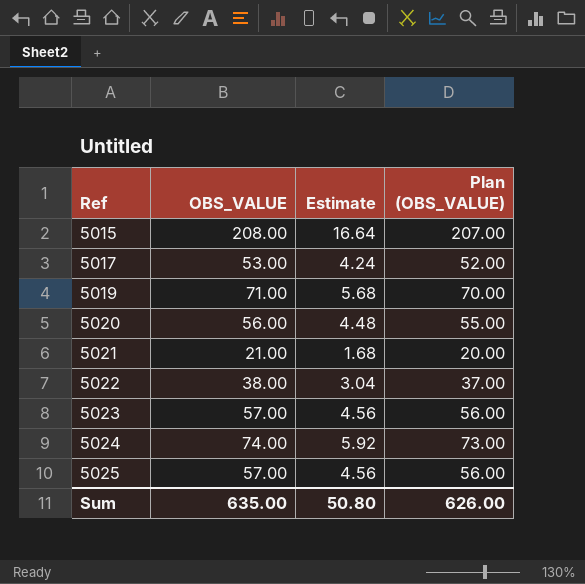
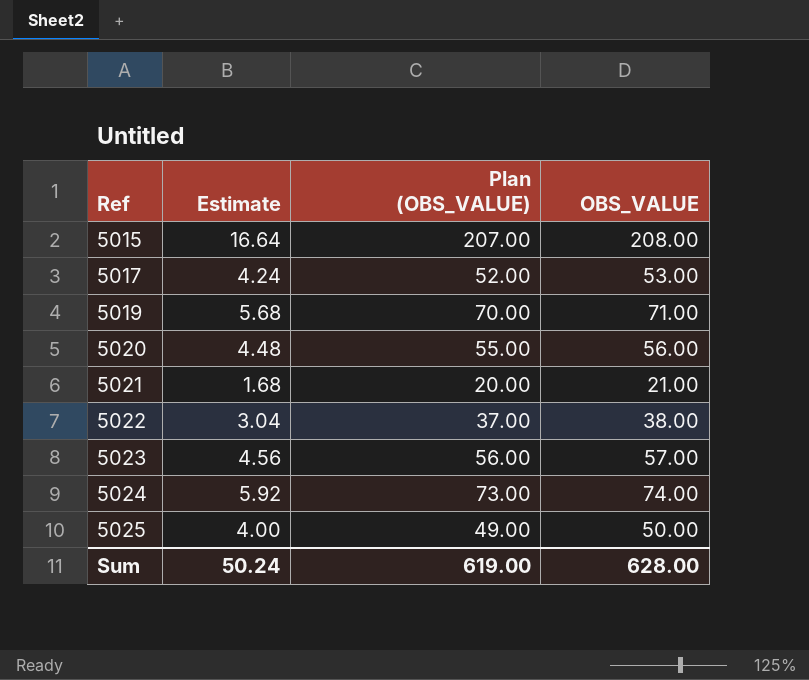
column OBS_VALUE | position: 2 -> 4
5025 | Estimate: 4.56 -> 4.00
5025 | Plan (OBS_VALUE): 56.00 -> 49.00
5025 | OBS_VALUE: 57.00 -> 50.00
Sum | Estimate: 50.80 -> 50.24
Sum | Plan (OBS_VALUE): 626.00 -> 619.00
Sum | OBS_VALUE: 635.00 -> 628.00

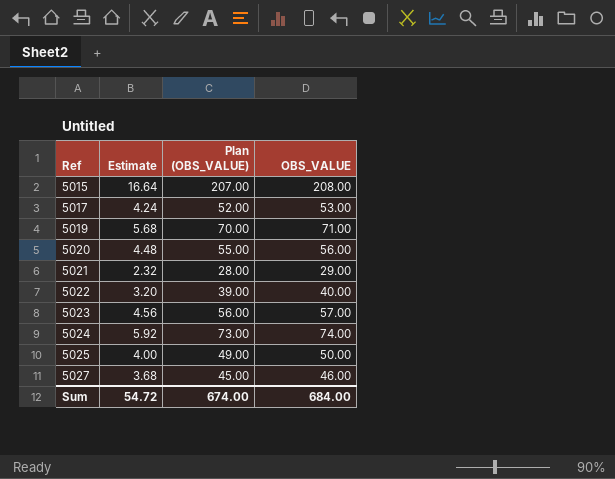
5021 | Estimate: 1.68 -> 2.32
5021 | Plan (OBS_VALUE): 20.00 -> 28.00
5021 | OBS_VALUE: 21.00 -> 29.00
5022 | Estimate: 3.04 -> 3.20
5022 | Plan (OBS_VALUE): 37.00 -> 39.00
5022 | OBS_VALUE: 38.00 -> 40.00
row 5027: none -> 3.68 | 45.00 | 46.00
Sum | Estimate: 50.24 -> 54.72
Sum | Plan (OBS_VALUE): 619.00 -> 674.00
Sum | OBS_VALUE: 628.00 -> 684.00

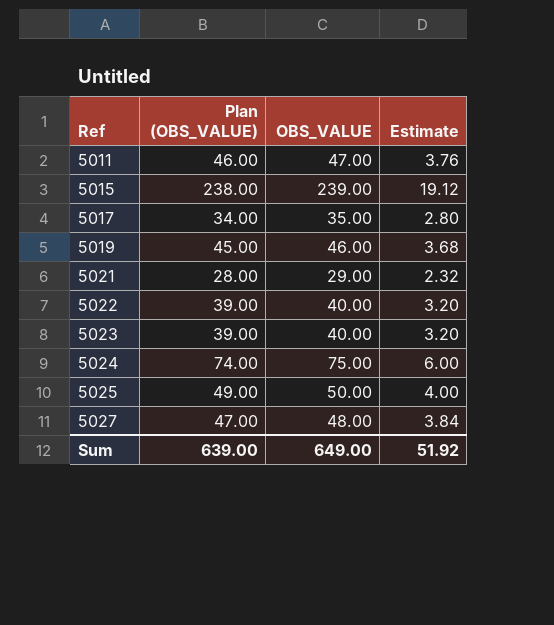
column Estimate | position: 2 -> 4
row 5020: 4.48 | 55.00 | 56.00 -> none
row 5011: none -> 46.00 | 47.00 | 3.76
5015 | Plan (OBS_VALUE): 207.00 -> 238.00
5015 | OBS_VALUE: 208.00 -> 239.00
5015 | Estimate: 16.64 -> 19.12
5017 | Plan (OBS_VALUE): 52.00 -> 34.00
5017 | OBS_VALUE: 53.00 -> 35.00
5017 | Estimate: 4.24 -> 2.80
5019 | Plan (OBS_VALUE): 70.00 -> 45.00
5019 | OBS_VALUE: 71.00 -> 46.00
5019 | Estimate: 5.68 -> 3.68
5023 | Plan (OBS_VALUE): 56.00 -> 39.00
5023 | OBS_VALUE: 57.00 -> 40.00
5023 | Estimate: 4.56 -> 3.20
5024 | Plan (OBS_VALUE): 73.00 -> 74.00
5024 | OBS_VALUE: 74.00 -> 75.00
5024 | Estimate: 5.92 -> 6.00
5027 | Plan (OBS_VALUE): 45.00 -> 47.00
5027 | OBS_VALUE: 46.00 -> 48.00
5027 | Estimate: 3.68 -> 3.84
Sum | Plan (OBS_VALUE): 674.00 -> 639.00
Sum | OBS_VALUE: 684.00 -> 649.00
Sum | Estimate: 54.72 -> 51.92

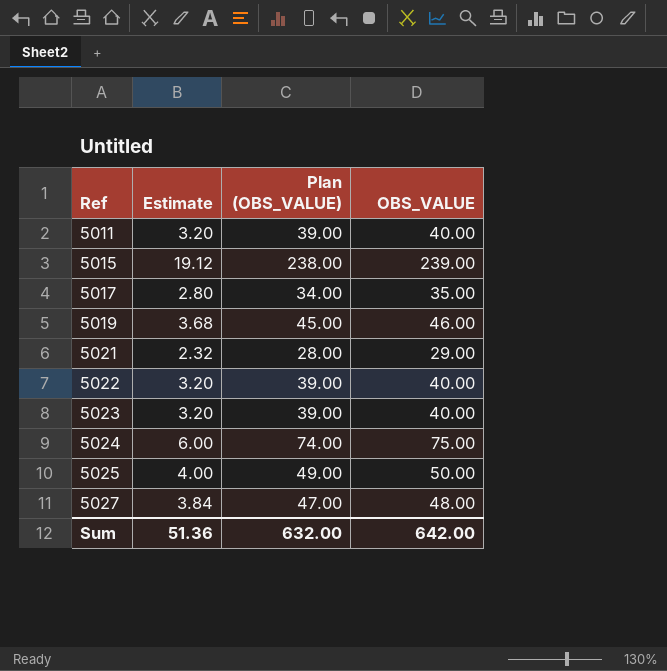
column Estimate | position: 4 -> 2
5011 | Estimate: 3.76 -> 3.20
5011 | Plan (OBS_VALUE): 46.00 -> 39.00
5011 | OBS_VALUE: 47.00 -> 40.00
Sum | Estimate: 51.92 -> 51.36
Sum | Plan (OBS_VALUE): 639.00 -> 632.00
Sum | OBS_VALUE: 649.00 -> 642.00

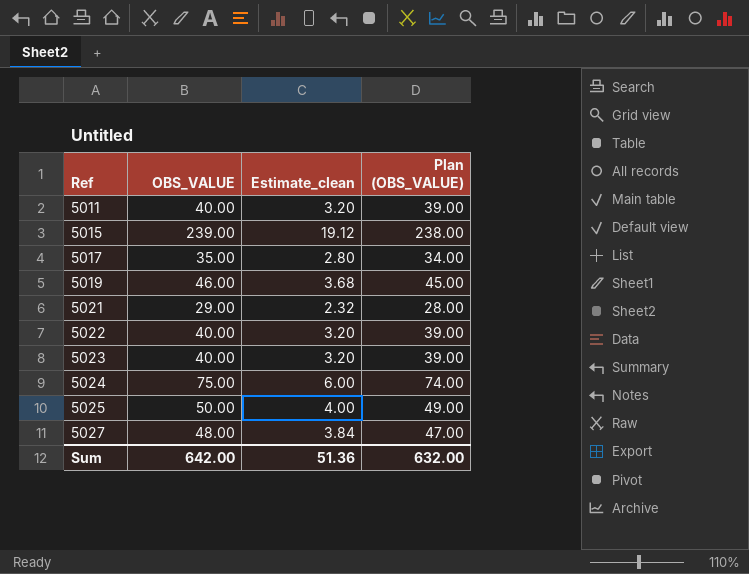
column OBS_VALUE | position: 4 -> 2
column name: Estimate -> Estimate_clean

